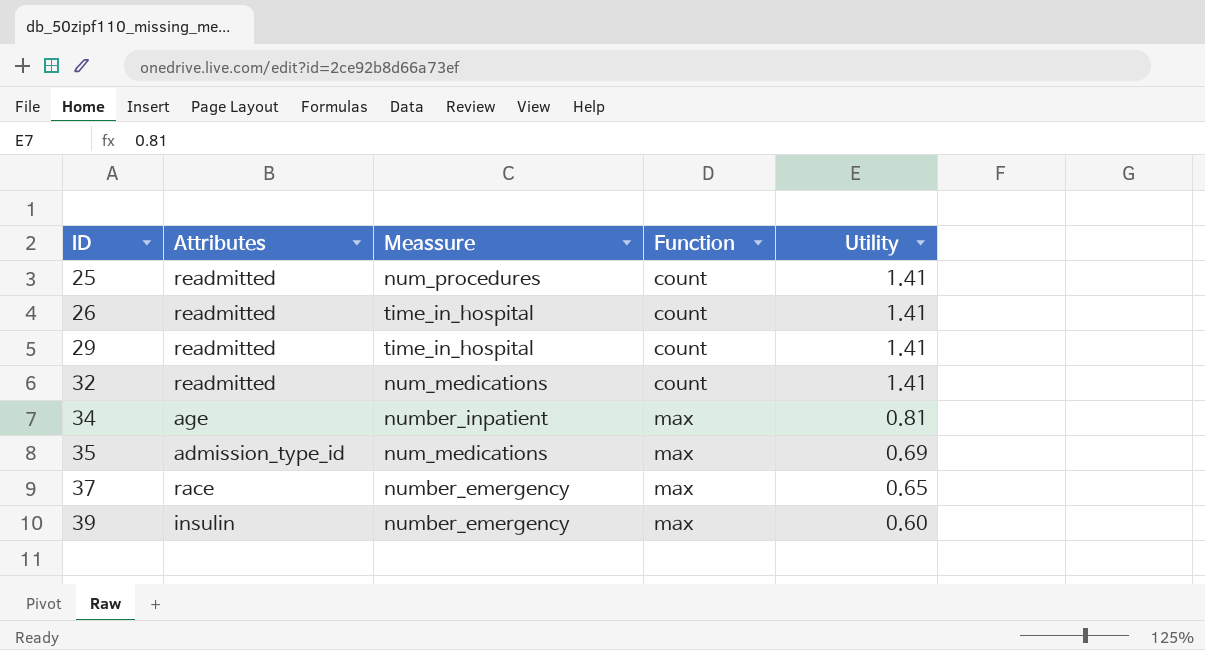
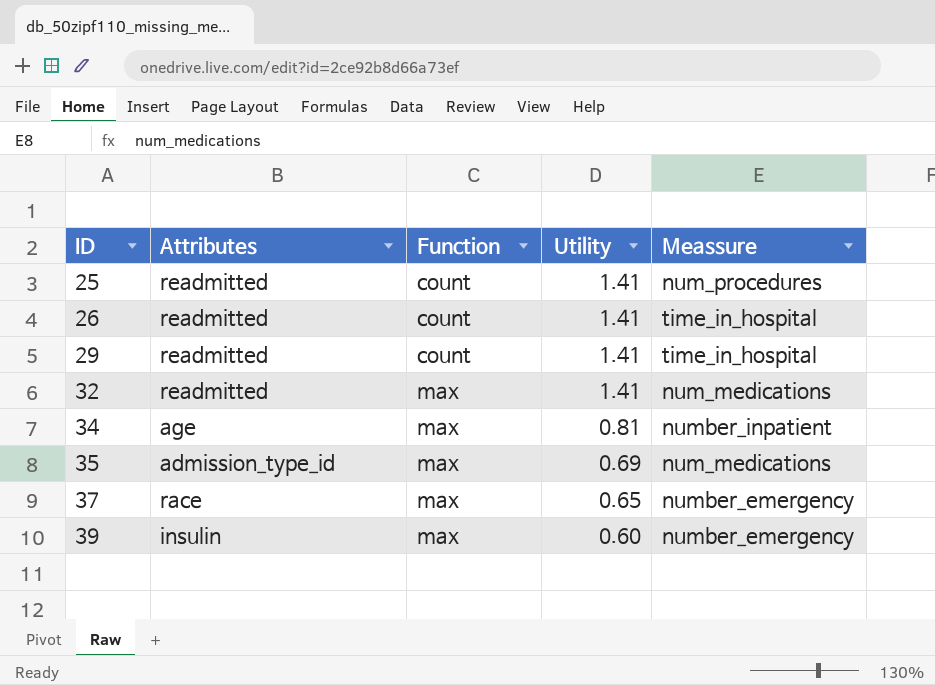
column Meassure | position: 3 -> 5
32 | Function: count -> max

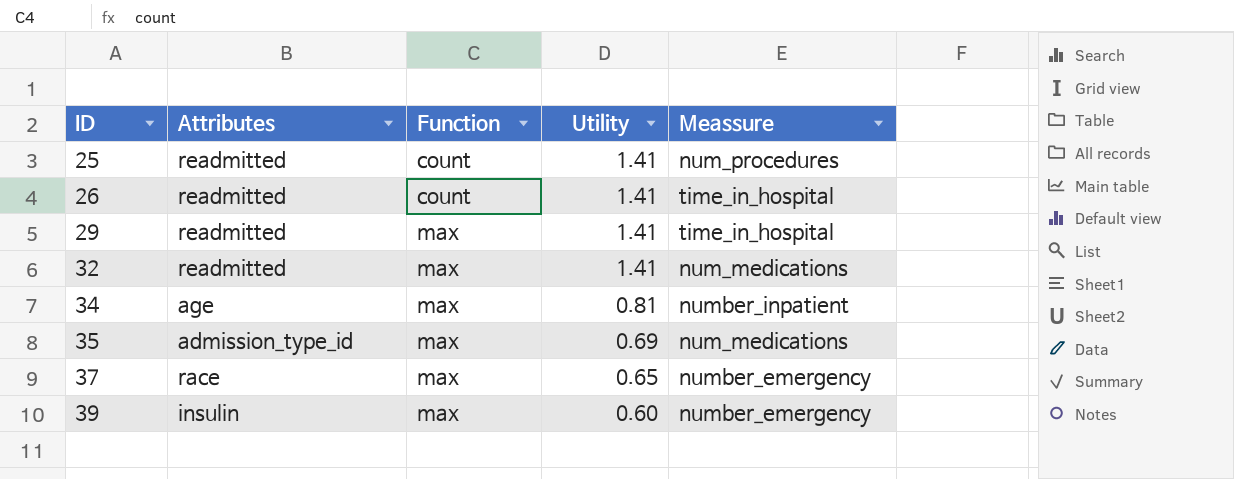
29 | Function: count -> max

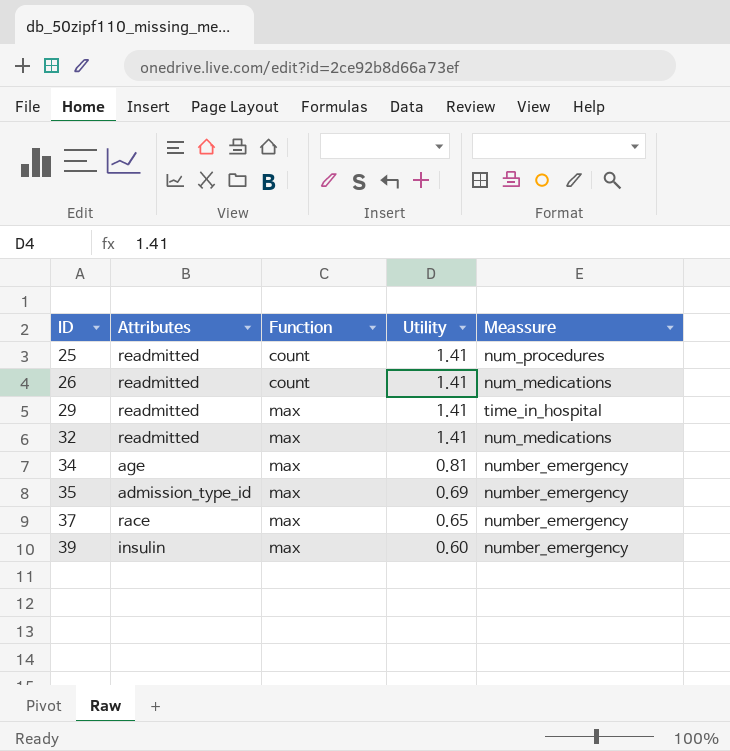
26 | Meassure: time_in_hospital -> num_medications
34 | Meassure: number_inpatient -> number_emergency
35 | Meassure: num_medications -> number_emergency

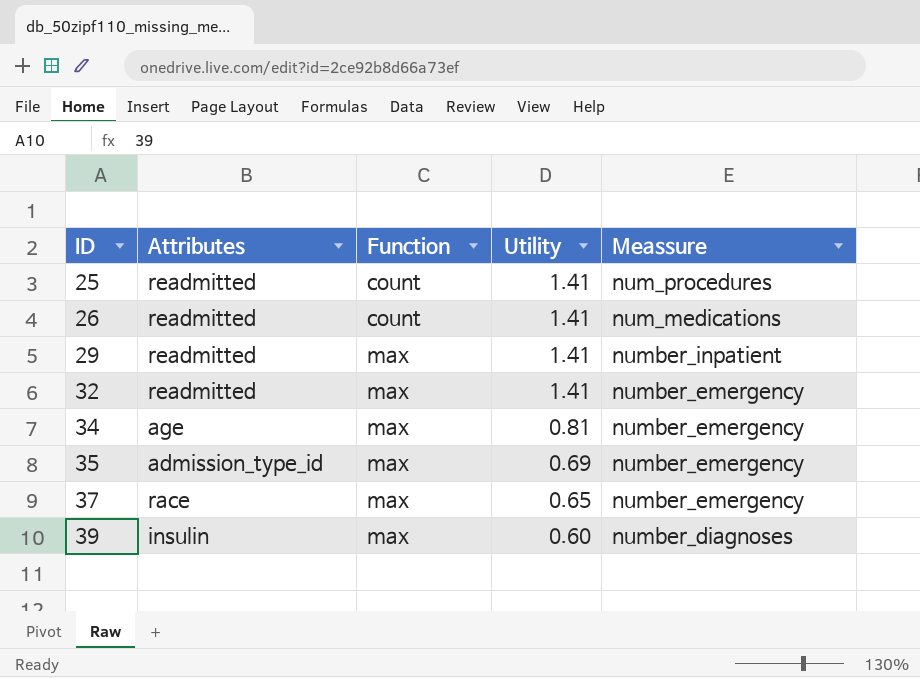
29 | Meassure: time_in_hospital -> number_inpatient
32 | Meassure: num_medications -> number_emergency
39 | Meassure: number_emergency -> number_diagnoses

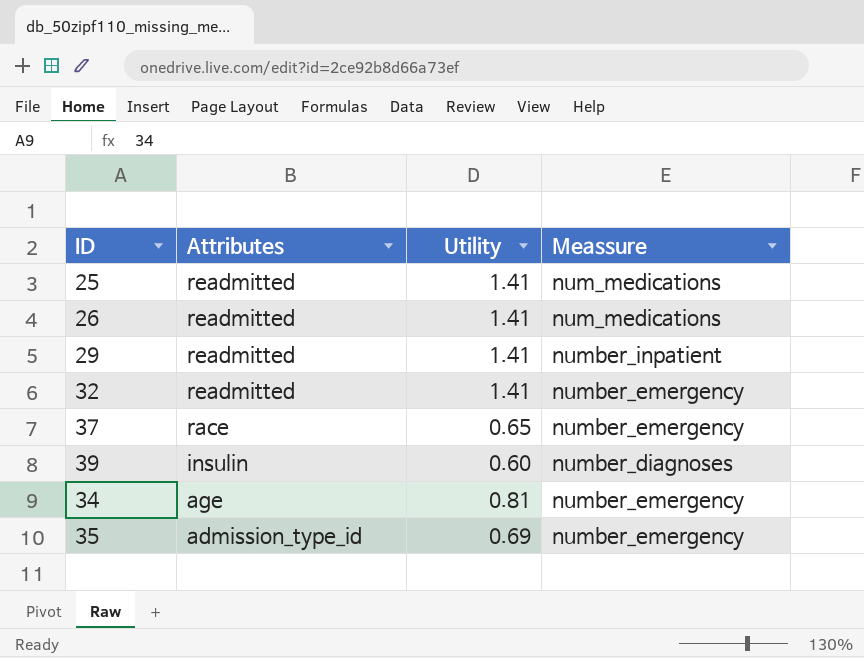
row order: ID ascending -> Attributes descending
column Function | position: 3 -> none
25 | Meassure: num_procedures -> num_medications

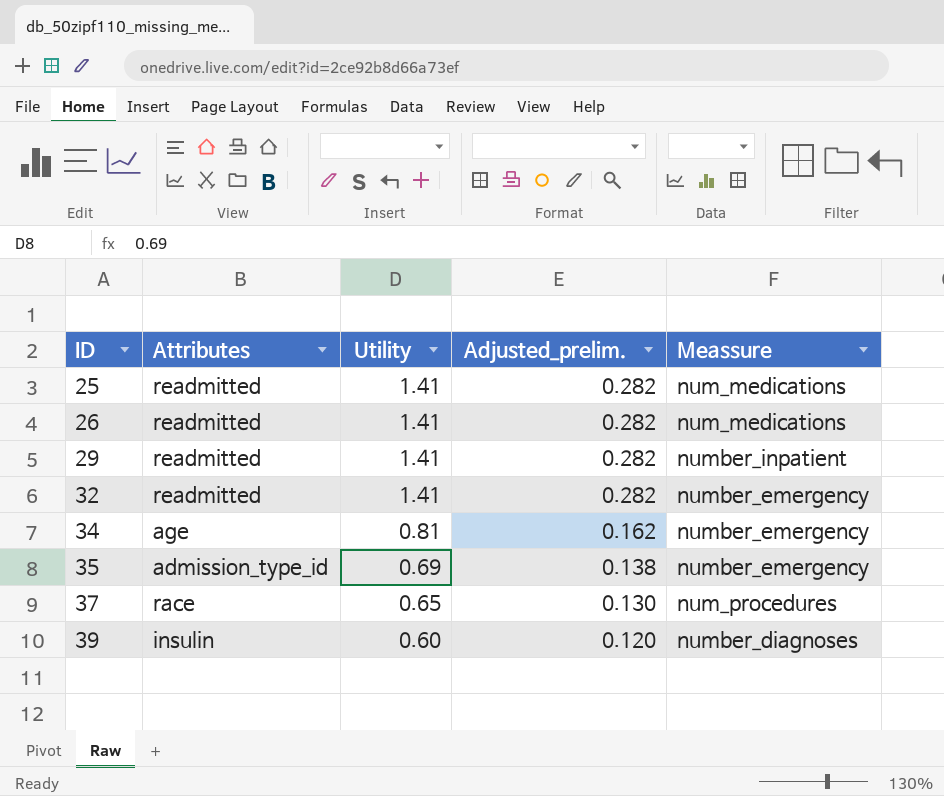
row order: Attributes descending -> ID ascending
column Adjusted_prelim. | formula: none -> [Utility] * 0.2
37 | Meassure: number_emergency -> num_procedures

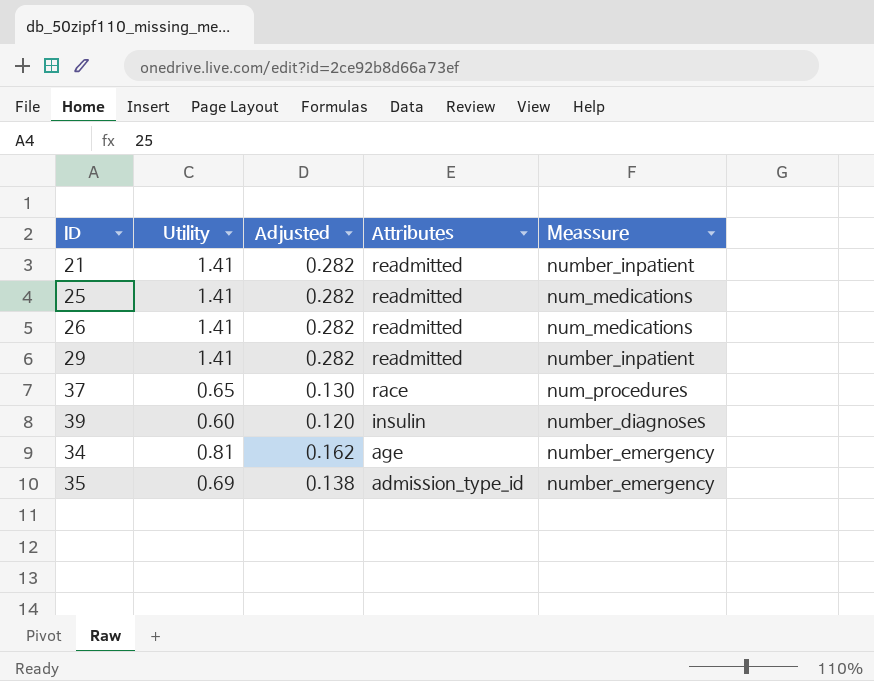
row order: ID ascending -> Attributes descending
column name: Adjusted_prelim. -> Adjusted
column Attributes | position: 2 -> 4
row 32: readmitted | 1.41 | 0.282 | number_emergency -> none
row 21: none -> 1.41 | 0.282 | readmitted | number_inpatient

